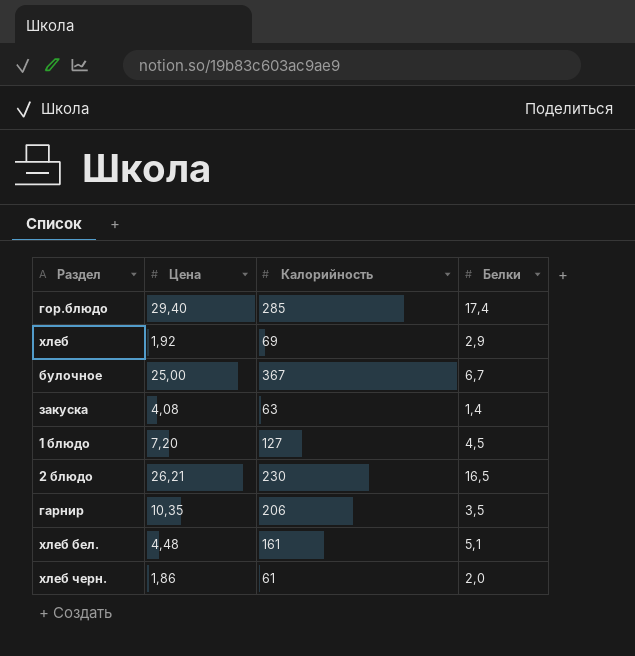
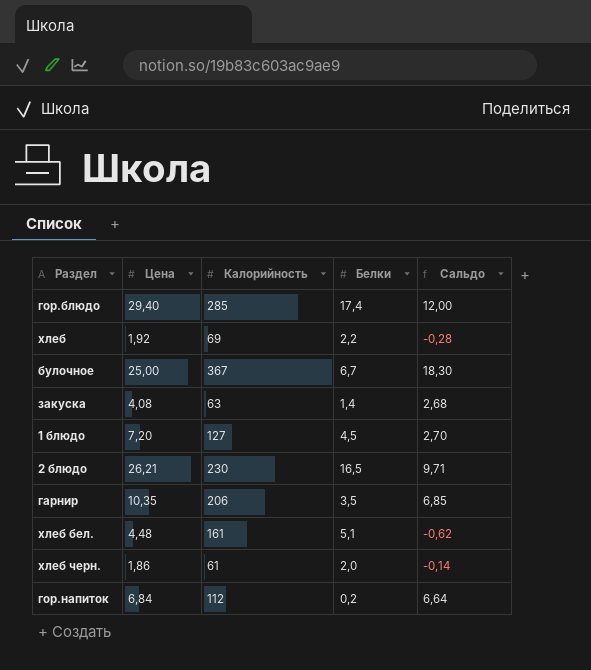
column Сальдо | formula: none -> [Цена] - [Белки]
хлеб | Белки: 2,9 -> 2,2
row гор.напиток: none -> 6,84 | 112 | 0,2 | 6,64

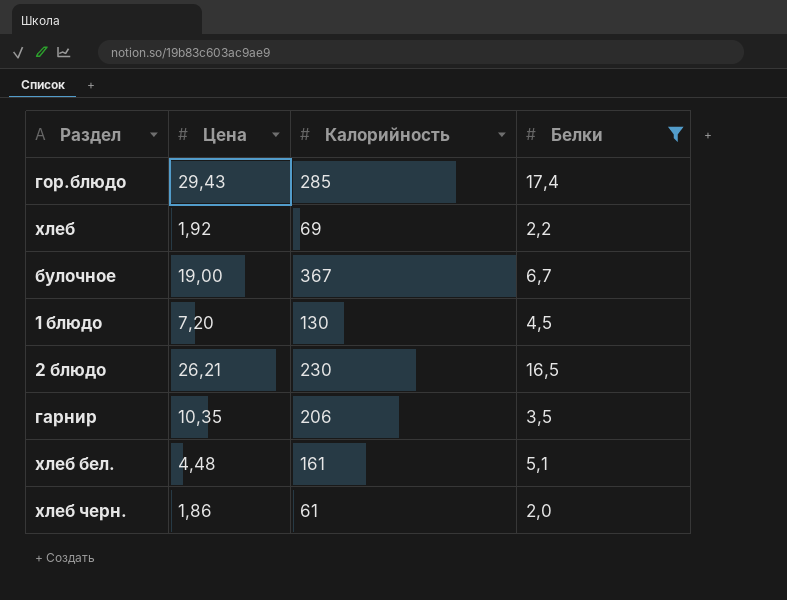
filter: none -> Белки >= 2,0
column Сальдо | formula: [Цена] - [Белки] -> none
гор.блюдо | Цена: 29,40 -> 29,43
булочное | Цена: 25,00 -> 19,00
1 блюдо | Калорийность: 127 -> 130

